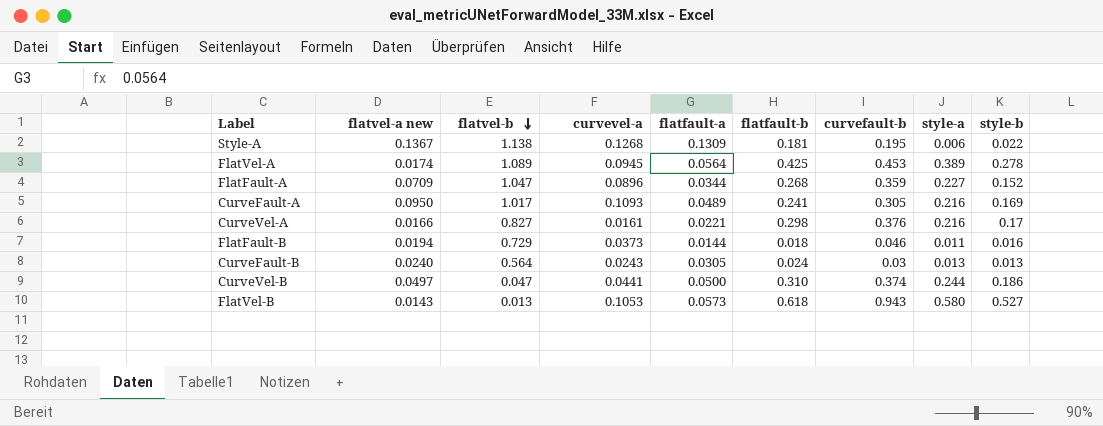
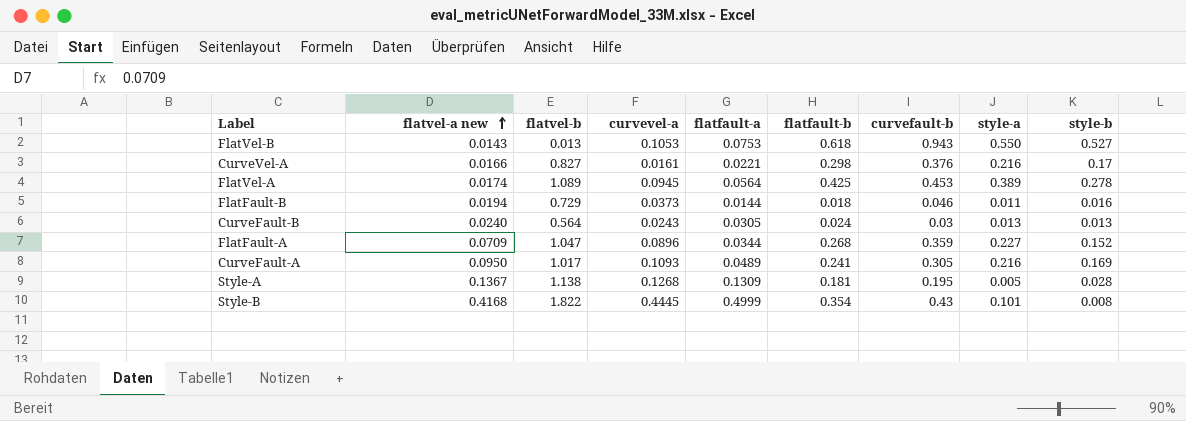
row order: flatvel-b descending -> flatvel-a new ascending
row CurveVel-B: 0.0497 | 0.047 | 0.0441 | 0.0500 | 0.310 | 0.374 | 0.244 | 0.186 -> none
FlatVel-B | flatfault-a: 0.0573 -> 0.0753
FlatVel-B | style-a: 0.580 -> 0.550
Style-A | style-a: 0.006 -> 0.005
Style-A | style-b: 0.022 -> 0.028
row Style-B: none -> 0.4168 | 1.822 | 0.4445 | 0.4999 | 0.354 | 0.43 | 0.101 | 0.008

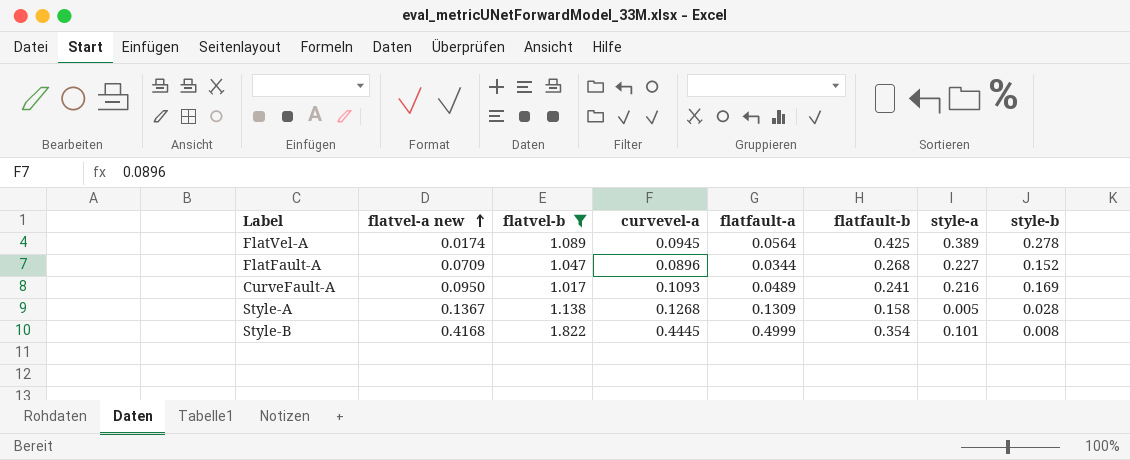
filter: none -> flatvel-b >= 1.017
column curvefault-b | position: 7 -> none
Style-A | flatfault-b: 0.181 -> 0.158

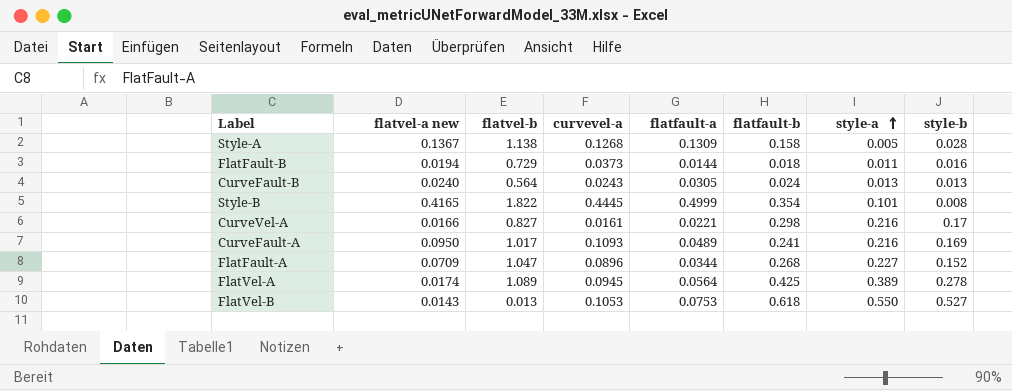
filter: flatvel-b >= 1.017 -> none
row order: flatvel-a new ascending -> style-a ascending
Style-B | flatvel-a new: 0.4168 -> 0.4165

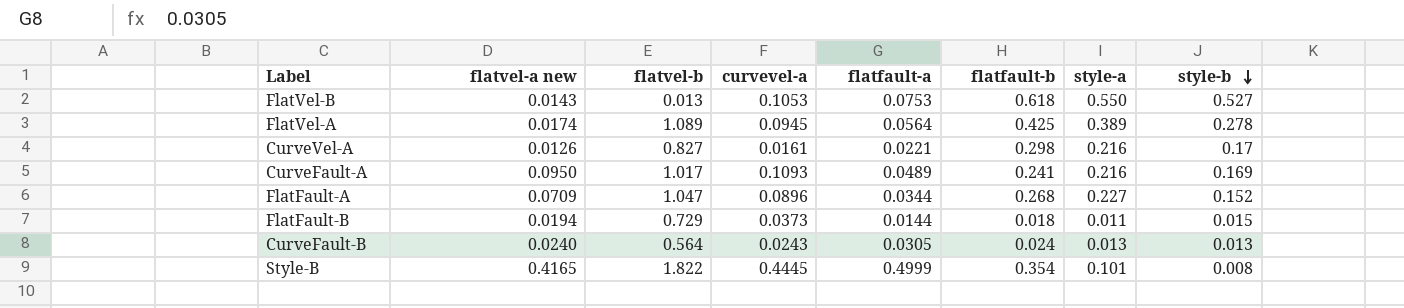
row order: style-a ascending -> style-b descending
row Style-A: 0.1367 | 1.138 | 0.1268 | 0.1309 | 0.158 | 0.005 | 0.028 -> none
CurveVel-A | flatvel-a new: 0.0166 -> 0.0126
FlatFault-B | style-b: 0.016 -> 0.015

